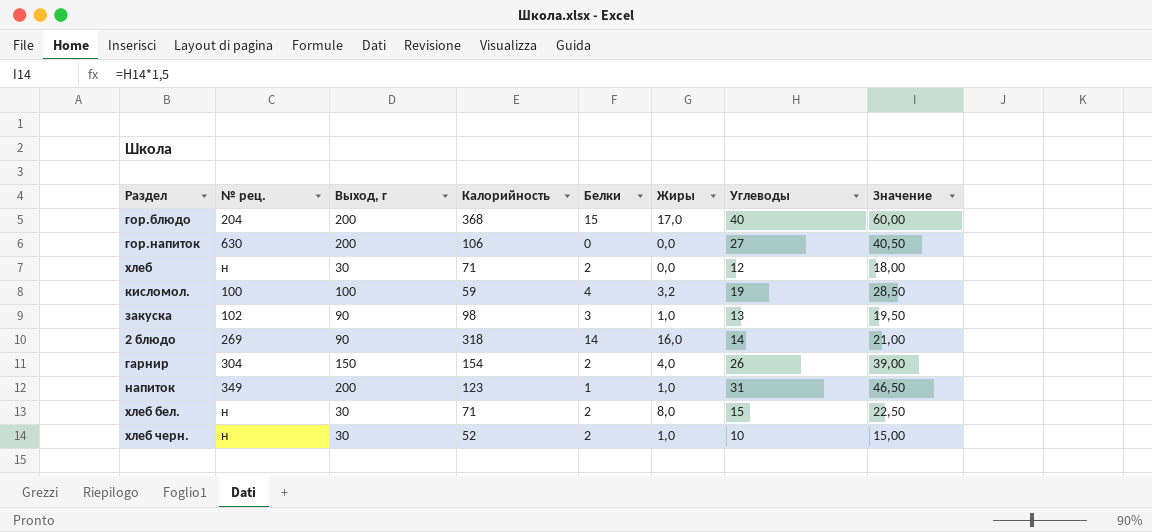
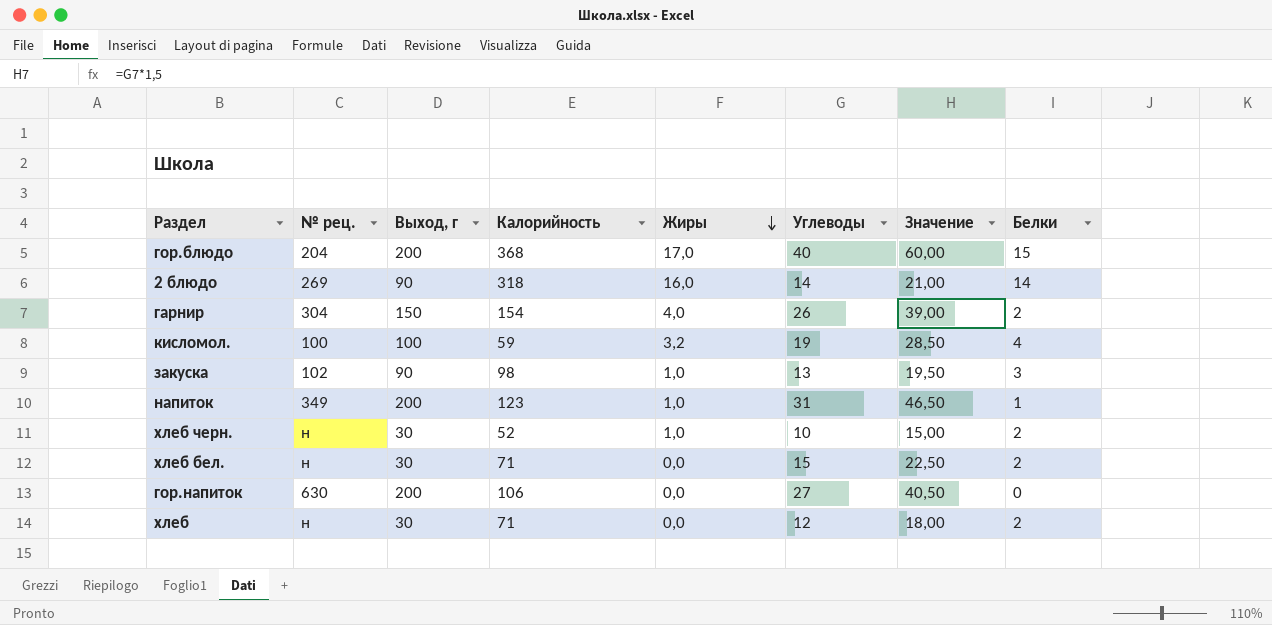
row order: none -> Жиры descending
column Белки | position: 5 -> 8
хлеб бел. | Жиры: 8,0 -> 0,0

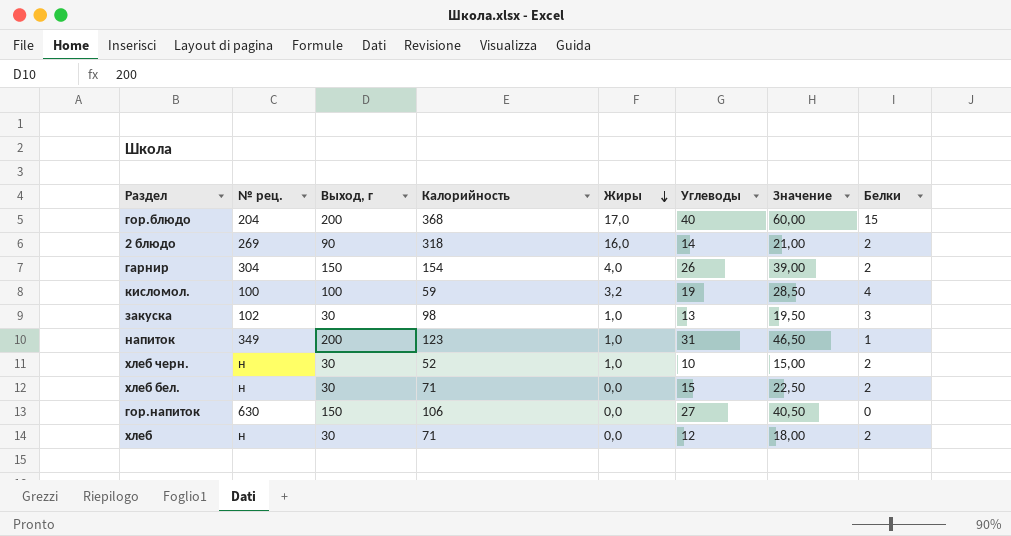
2 блюдо | Белки: 14 -> 2
закуска | Выход, г: 90 -> 30
гор.напиток | Выход, г: 200 -> 150

